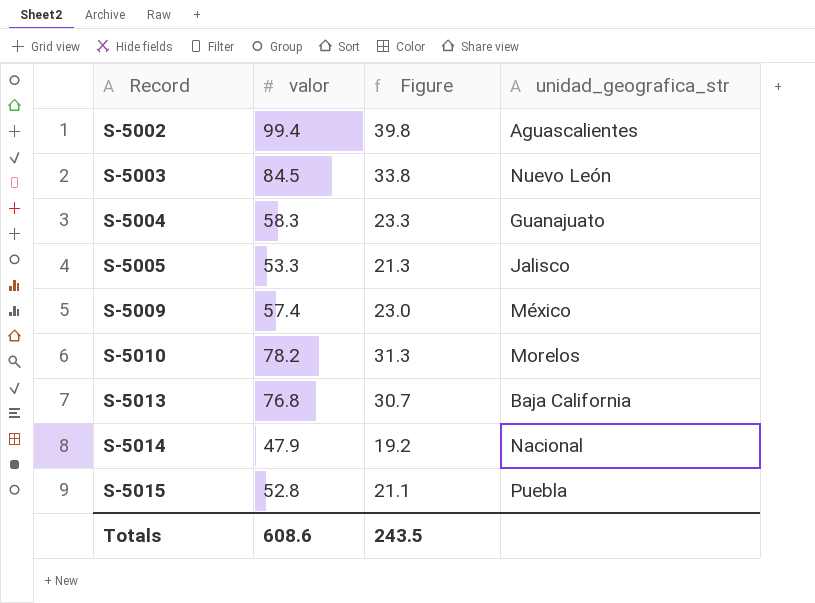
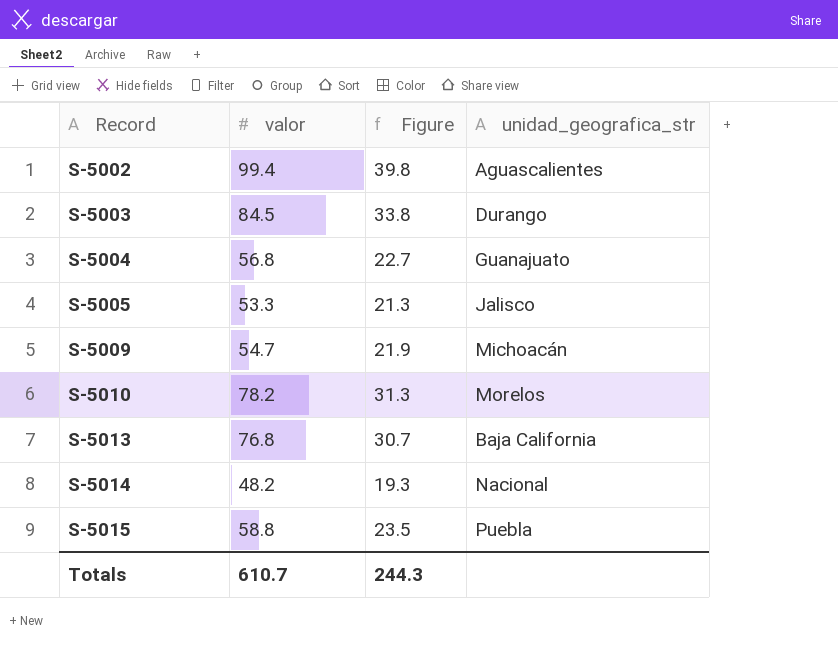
S-5003 | unidad_geografica_str: Nuevo León -> Durango
S-5004 | valor: 58.3 -> 56.8
S-5004 | Figure: 23.3 -> 22.7
S-5009 | valor: 57.4 -> 54.7
S-5009 | Figure: 23.0 -> 21.9
S-5009 | unidad_geografica_str: México -> Michoacán
S-5014 | valor: 47.9 -> 48.2
S-5014 | Figure: 19.2 -> 19.3
S-5015 | valor: 52.8 -> 58.8
S-5015 | Figure: 21.1 -> 23.5
Totals | valor: 608.6 -> 610.7
Totals | Figure: 243.5 -> 244.3

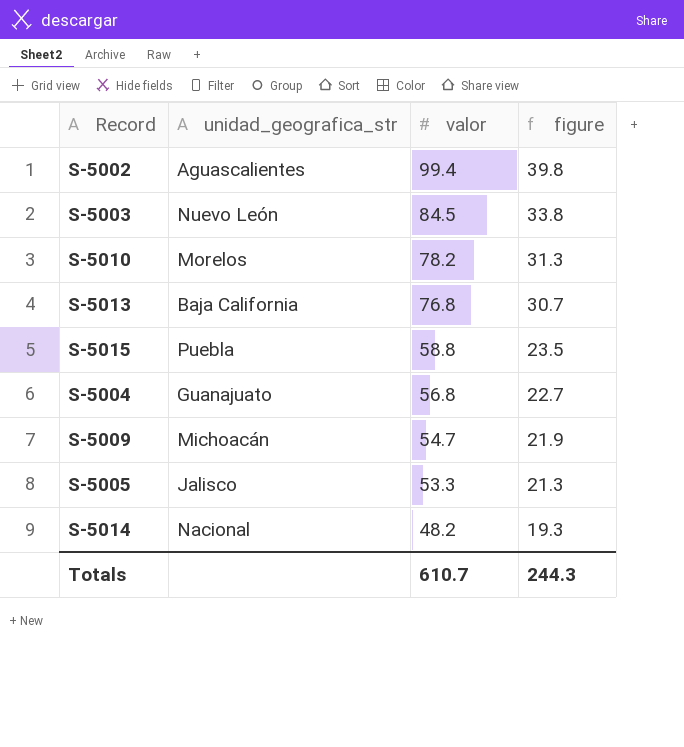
row order: Record ascending -> valor descending
column unidad_geografica_str | position: 4 -> 2
column name: Figure -> figure
S-5003 | unidad_geografica_str: Durango -> Nuevo León

